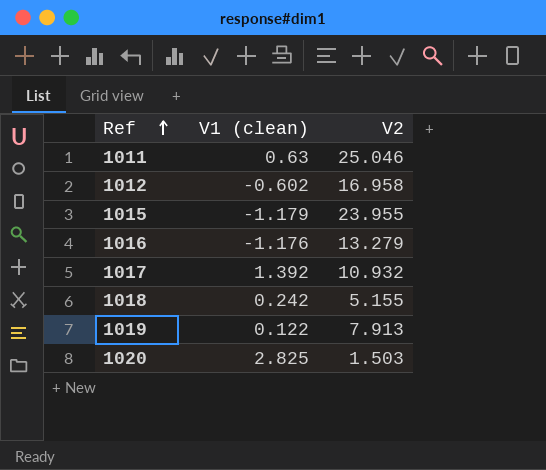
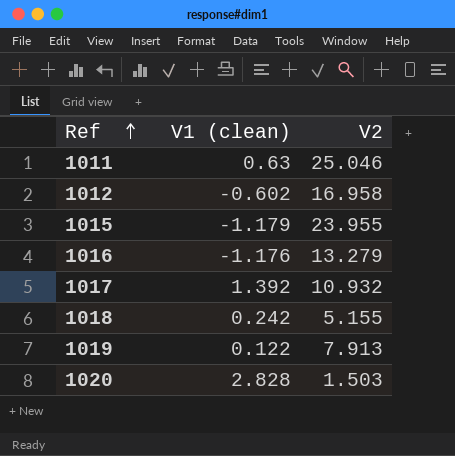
1020 | V1 (clean): 2.825 -> 2.828

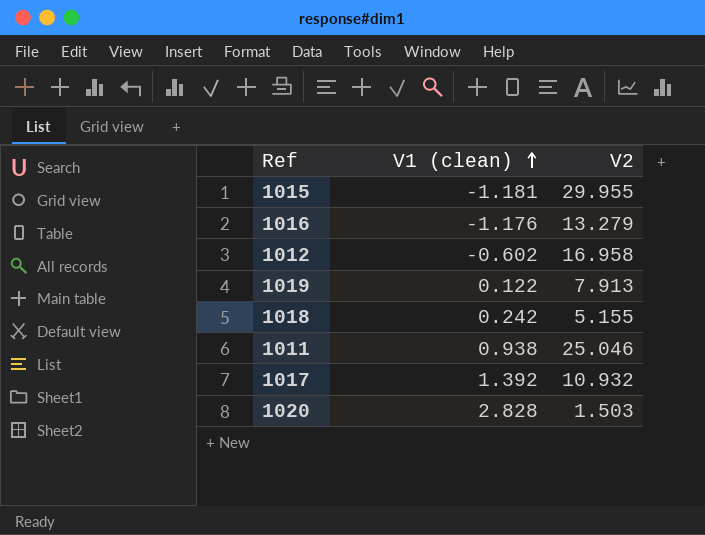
row order: Ref ascending -> V1 (clean) ascending
1015 | V1 (clean): -1.179 -> -1.181
1015 | V2: 23.955 -> 29.955
1011 | V1 (clean): 0.63 -> 0.938

